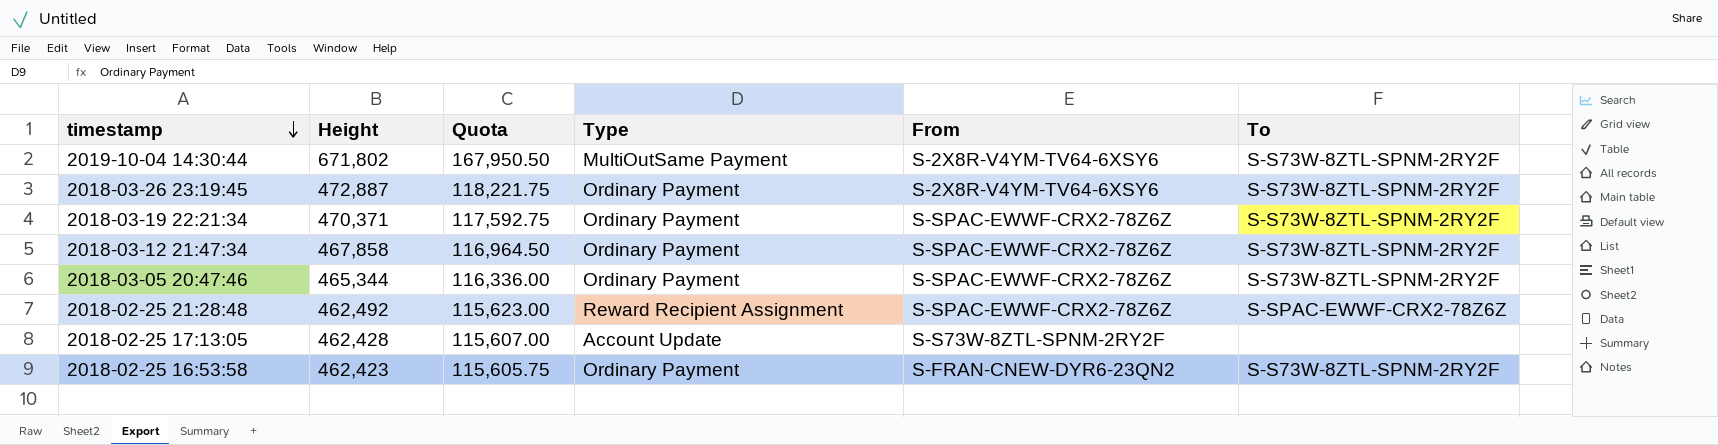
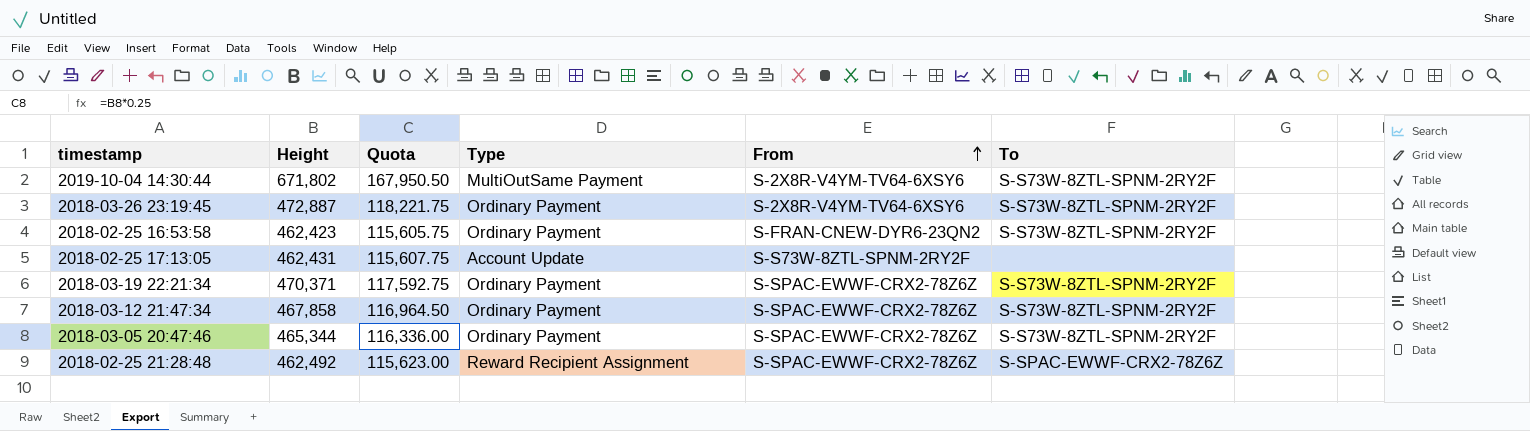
row order: timestamp descending -> From ascending
2018-02-25 17:13:05 | Height: 462,428 -> 462,431
2018-02-25 17:13:05 | Quota: 115,607.00 -> 115,607.75

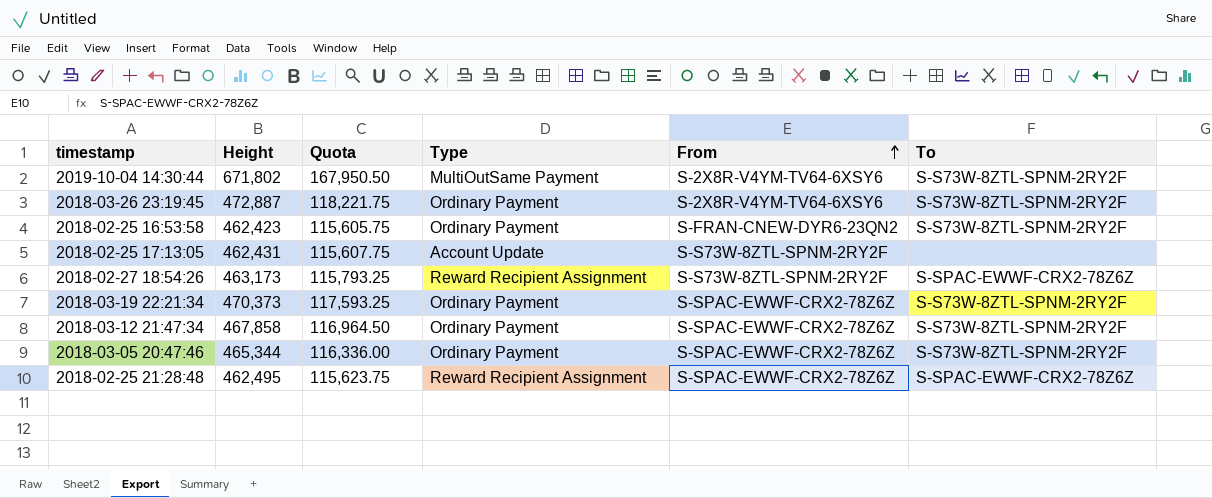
row 2018-02-27 18:54:26: none -> 463,173 | 115,793.25 | Reward Recipient Assignment | S-S73W-8ZTL-SPNM-2RY2F | S-SPAC-EWWF-CRX2-78Z6Z
2018-03-19 22:21:34 | Height: 470,371 -> 470,373
2018-03-19 22:21:34 | Quota: 117,592.75 -> 117,593.25
2018-02-25 21:28:48 | Height: 462,492 -> 462,495
2018-02-25 21:28:48 | Quota: 115,623.00 -> 115,623.75

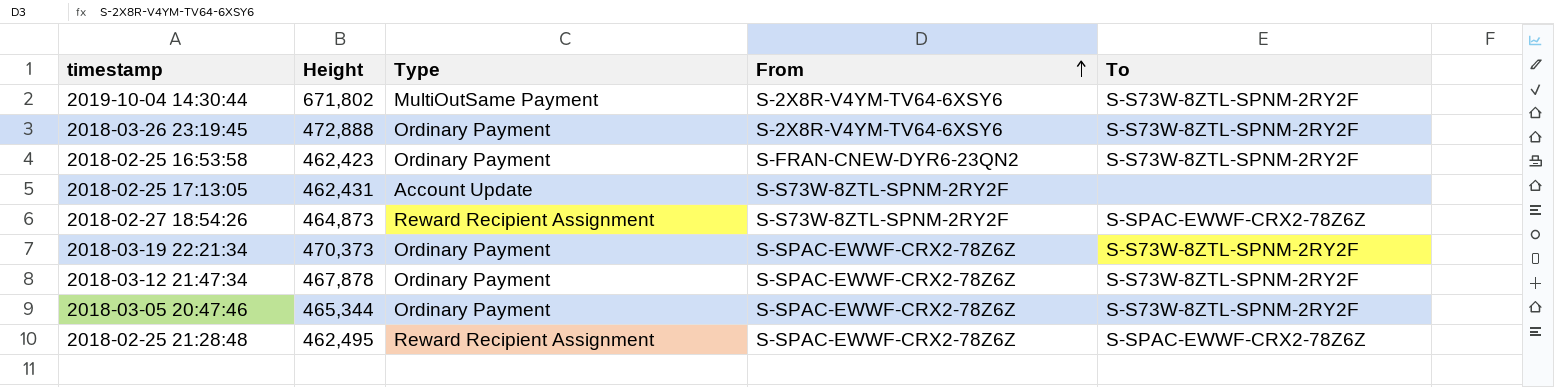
column Quota | formula: [Height] * 0.25 -> none
2018-03-26 23:19:45 | Height: 472,887 -> 472,888
2018-02-27 18:54:26 | Height: 463,173 -> 464,873
2018-03-12 21:47:34 | Height: 467,858 -> 467,878

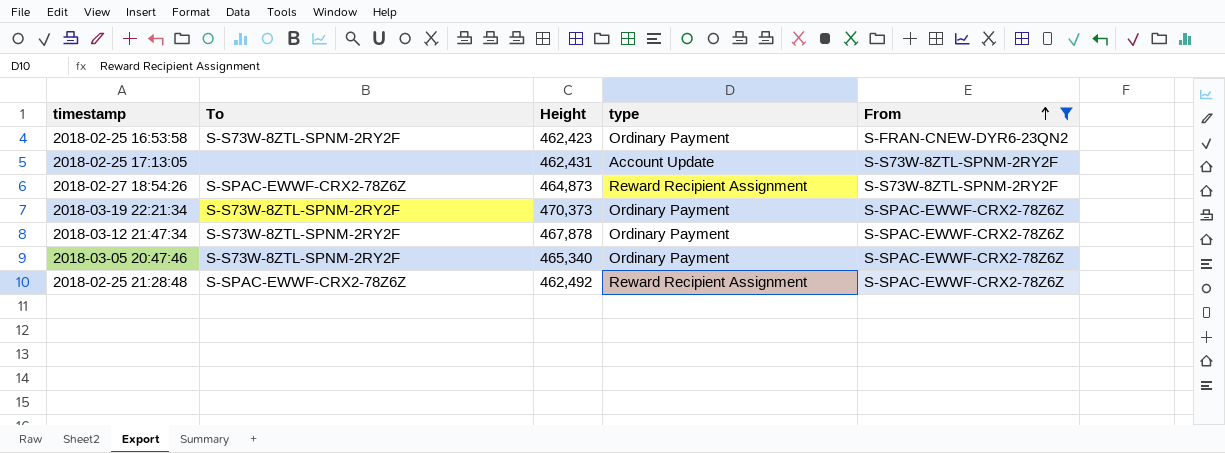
filter: none -> From != S-2X8R-V4YM-TV64-6XSY6
column To | position: 5 -> 2
column name: Type -> type
2018-03-05 20:47:46 | Height: 465,344 -> 465,340
2018-02-25 21:28:48 | Height: 462,495 -> 462,492

